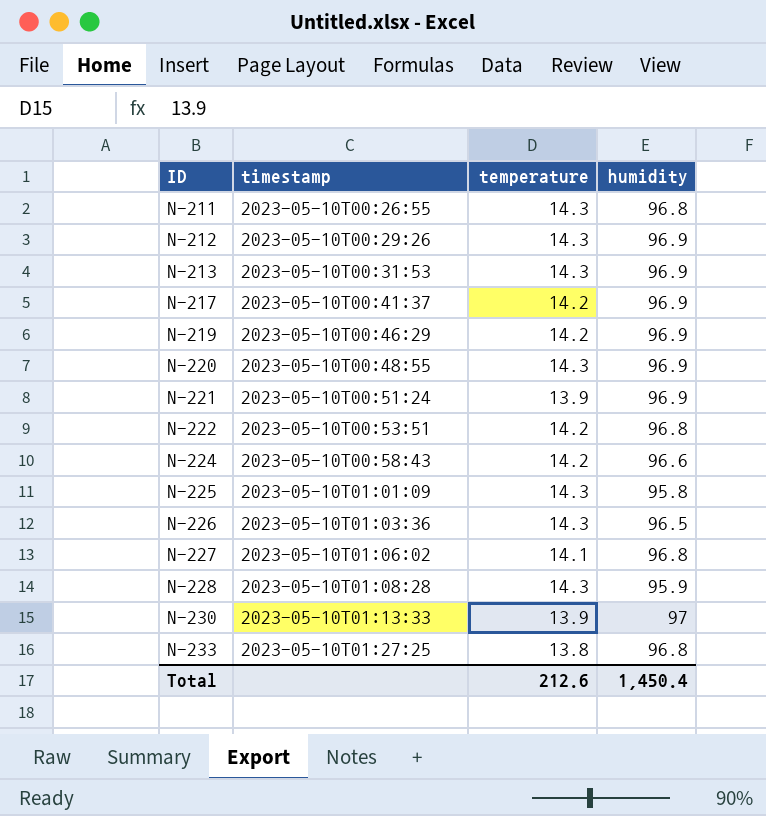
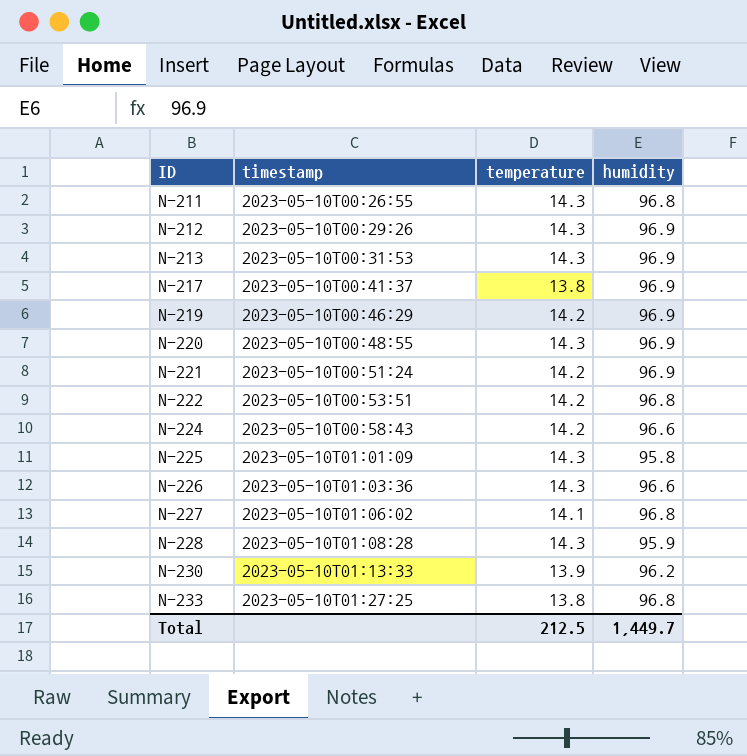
N-217 | temperature: 14.2 -> 13.8
N-221 | temperature: 13.9 -> 14.2
N-226 | humidity: 96.5 -> 96.6
N-230 | humidity: 97 -> 96.2
Total | temperature: 212.6 -> 212.5
Total | humidity: 1,450.4 -> 1,449.7

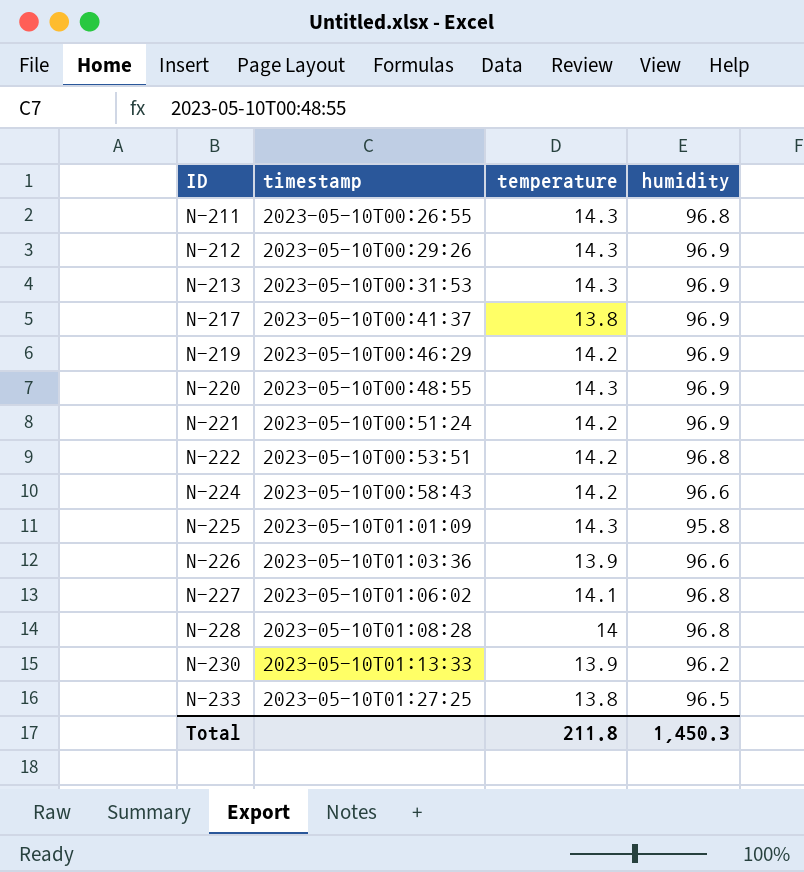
N-226 | temperature: 14.3 -> 13.9
N-228 | temperature: 14.3 -> 14
N-228 | humidity: 95.9 -> 96.8
N-233 | humidity: 96.8 -> 96.5
Total | temperature: 212.5 -> 211.8
Total | humidity: 1,449.7 -> 1,450.3

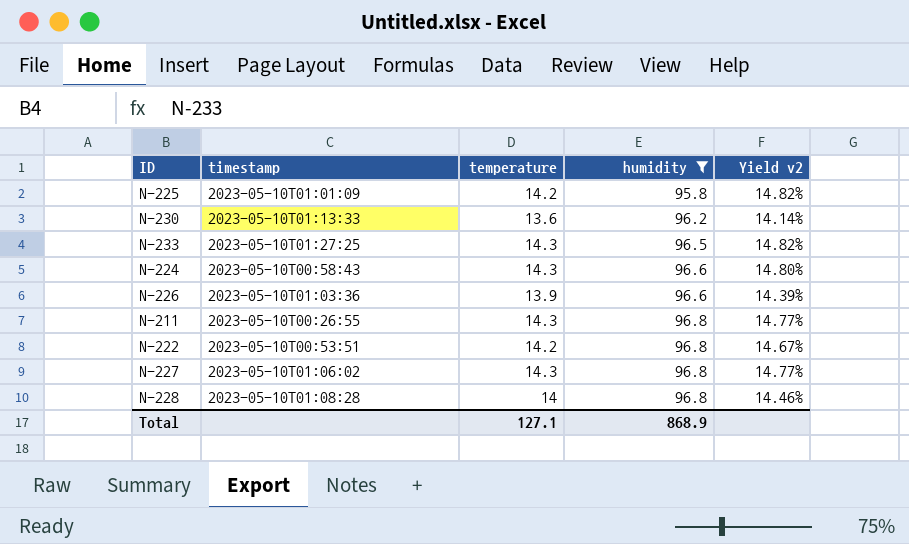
filter: none -> humidity != 96.9
row order: ID ascending -> humidity ascending
column Yield v2 | formula: none -> [temperature] / [humidity]
N-225 | temperature: 14.3 -> 14.2
N-230 | temperature: 13.9 -> 13.6
N-233 | temperature: 13.8 -> 14.3
N-224 | temperature: 14.2 -> 14.3
N-227 | temperature: 14.1 -> 14.3
Total | temperature: 211.8 -> 127.1
Total | humidity: 1,450.3 -> 868.9

